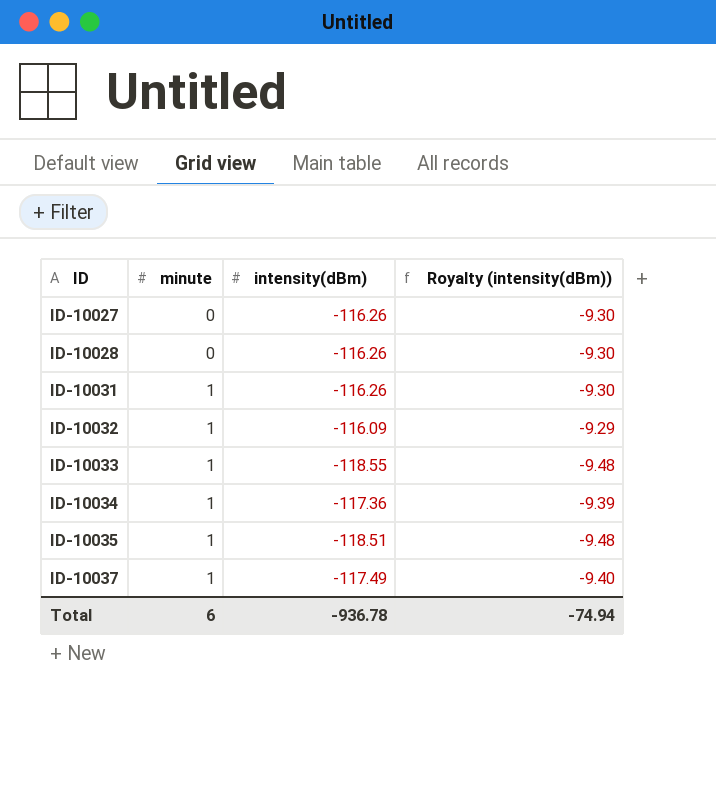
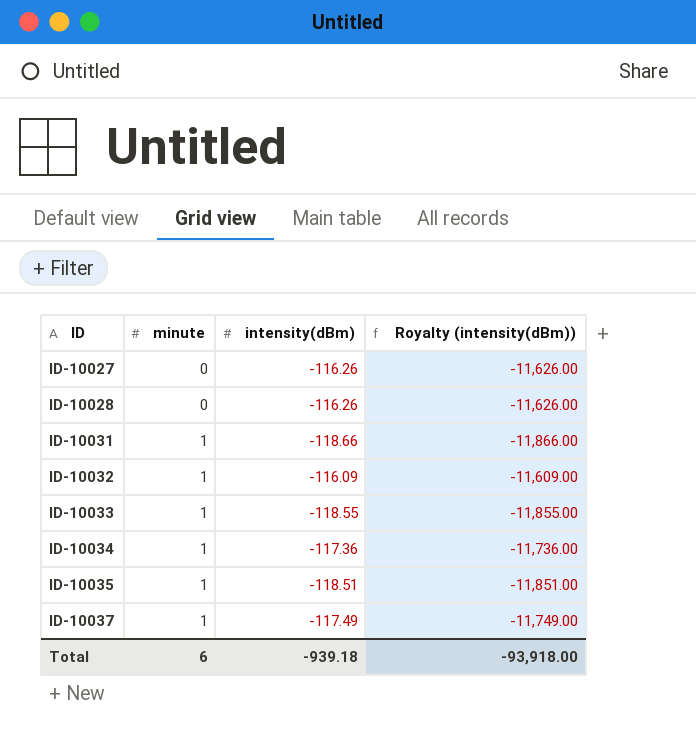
column Royalty (intensity(dBm)) | formula: [intensity(dBm)] * 0.08 -> [intensity(dBm)] * 100
ID-10031 | intensity(dBm): -116.26 -> -118.66
Total | intensity(dBm): -936.78 -> -939.18
Total | Royalty (intensity(dBm)): -74.94 -> -93,918.00

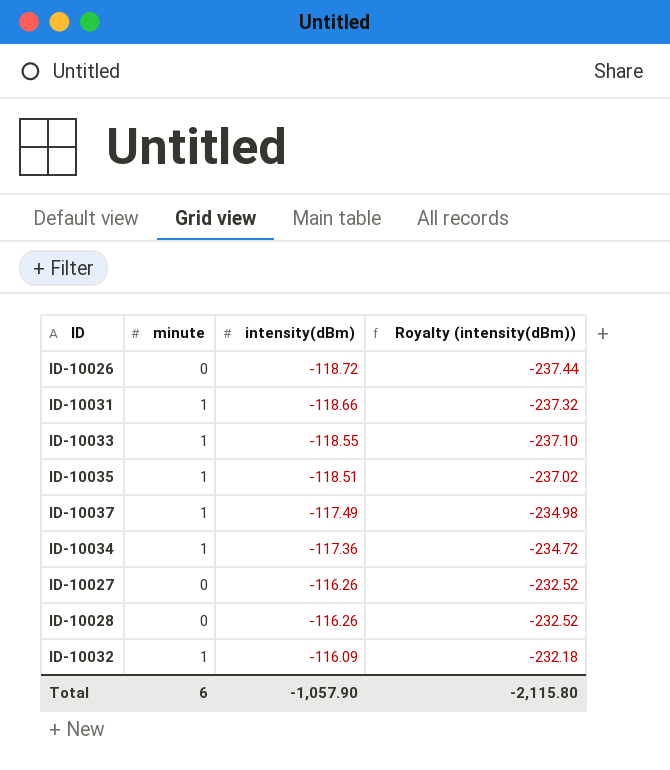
row order: ID ascending -> intensity(dBm) ascending
column Royalty (intensity(dBm)) | formula: [intensity(dBm)] * 100 -> [intensity(dBm)] * 2
row ID-10026: none -> 0 | -118.72 | -237.44
Total | intensity(dBm): -939.18 -> -1,057.90
Total | Royalty (intensity(dBm)): -93,918.00 -> -2,115.80

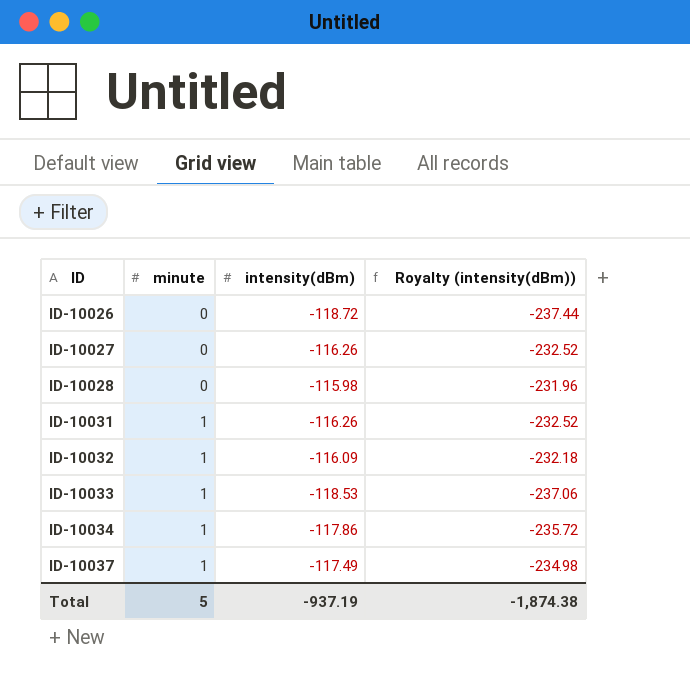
row order: intensity(dBm) ascending -> ID ascending
row ID-10035: 1 | -118.51 | -237.02 -> none
ID-10028 | intensity(dBm): -116.26 -> -115.98
ID-10028 | Royalty (intensity(dBm)): -232.52 -> -231.96
ID-10031 | intensity(dBm): -118.66 -> -116.26
ID-10031 | Royalty (intensity(dBm)): -237.32 -> -232.52
ID-10033 | intensity(dBm): -118.55 -> -118.53
ID-10033 | Royalty (intensity(dBm)): -237.10 -> -237.06
ID-10034 | intensity(dBm): -117.36 -> -117.86
ID-10034 | Royalty (intensity(dBm)): -234.72 -> -235.72
Total | minute: 6 -> 5
Total | intensity(dBm): -1,057.90 -> -937.19
Total | Royalty (intensity(dBm)): -2,115.80 -> -1,874.38

